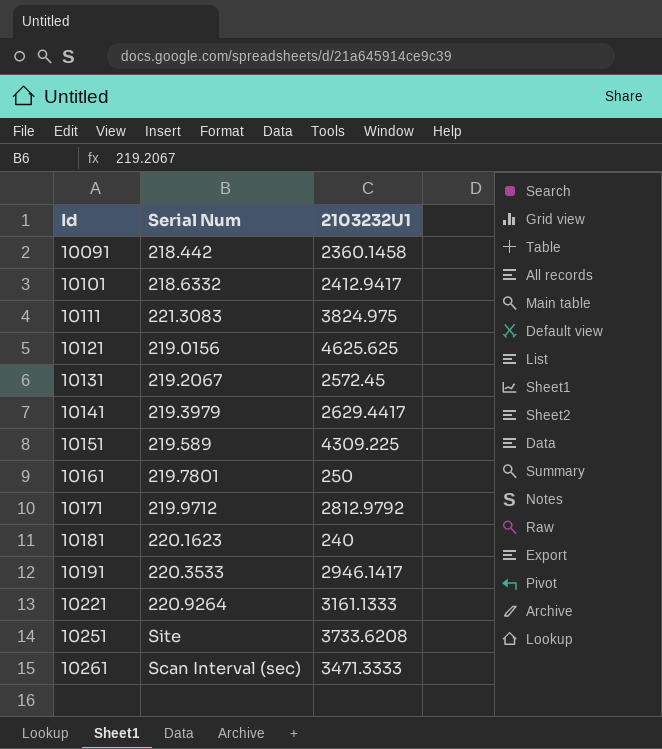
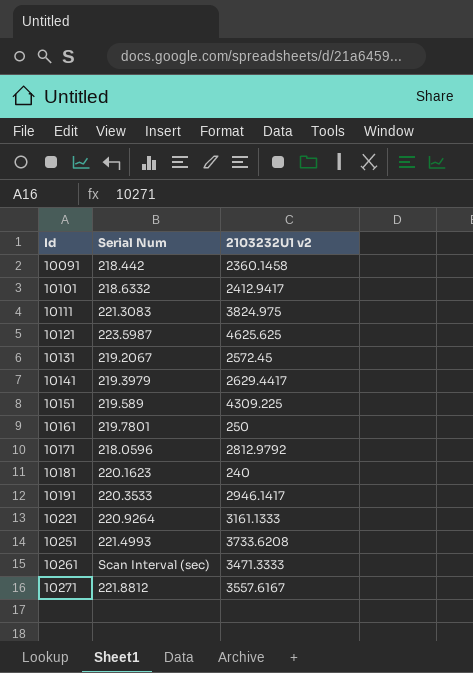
column name: 2103232U1 -> 2103232U1 v2
10121 | Serial Num: 219.0156 -> 223.5987
10171 | Serial Num: 219.9712 -> 218.0596
10251 | Serial Num: Site -> 221.4993
row 10271: none -> 221.8812 | 3557.6167

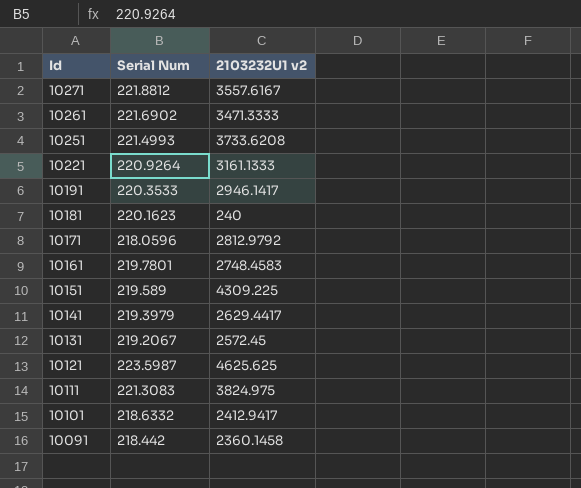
row order: Id ascending -> Id descending
10261 | Serial Num: Scan Interval (sec) -> 221.6902
10161 | 2103232U1 v2: 250 -> 2748.4583

